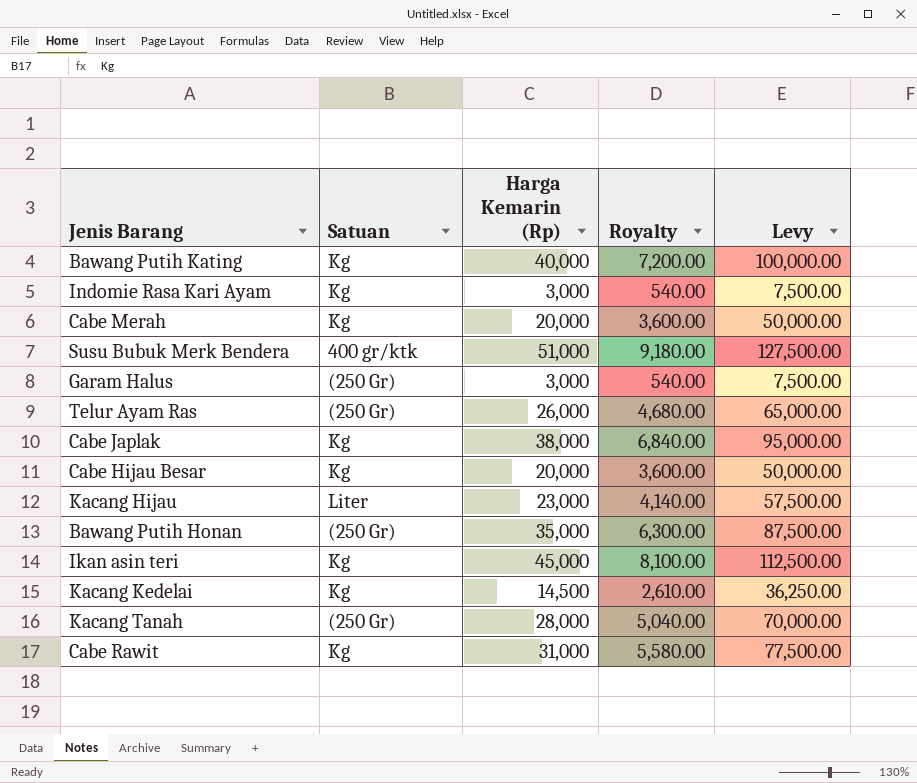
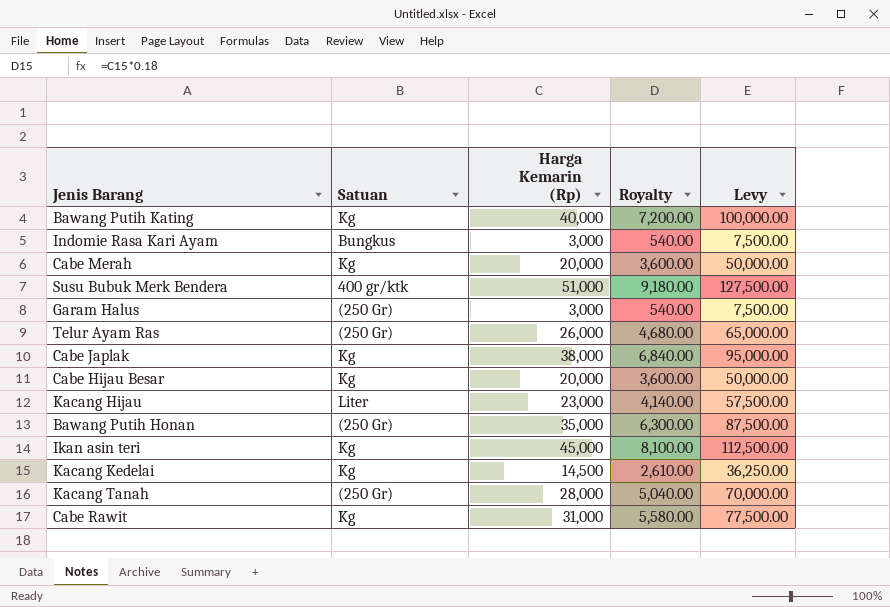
Indomie Rasa Kari Ayam | Satuan: Kg -> Bungkus

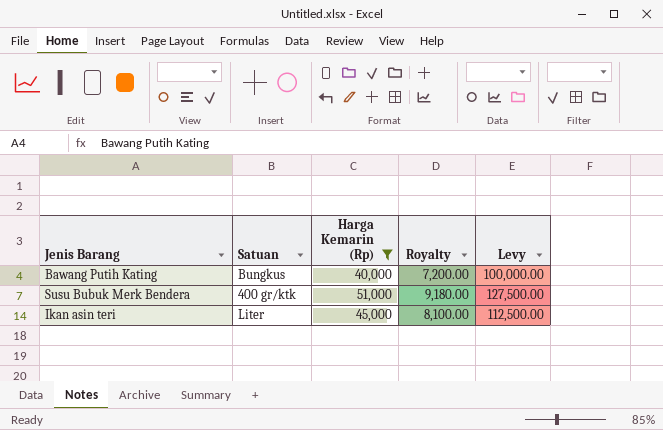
filter: none -> Harga Kemarin (Rp) >= 40,000
Bawang Putih Kating | Satuan: Kg -> Bungkus
Ikan asin teri | Satuan: Kg -> Liter

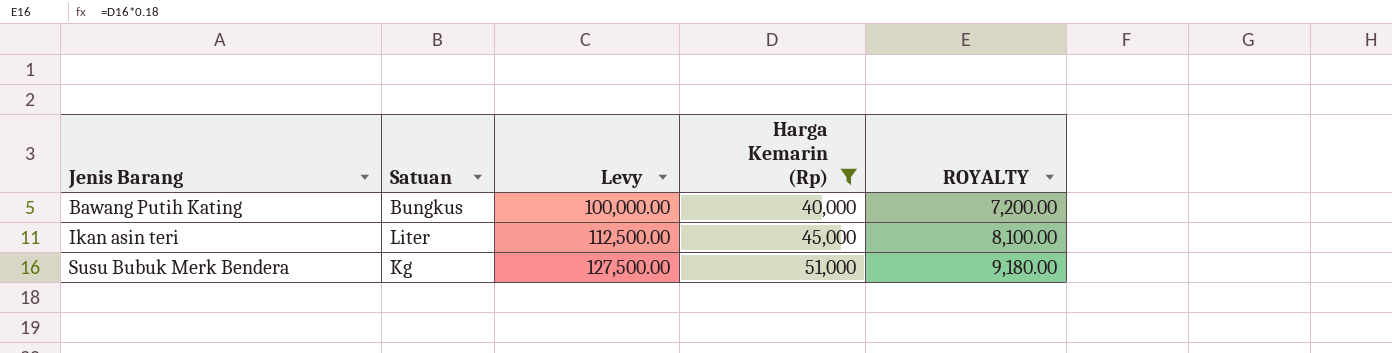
row order: none -> Jenis Barang ascending
column Levy | position: 5 -> 3
column name: Royalty -> ROYALTY
Susu Bubuk Merk Bendera | Satuan: 400 gr/ktk -> Kg

